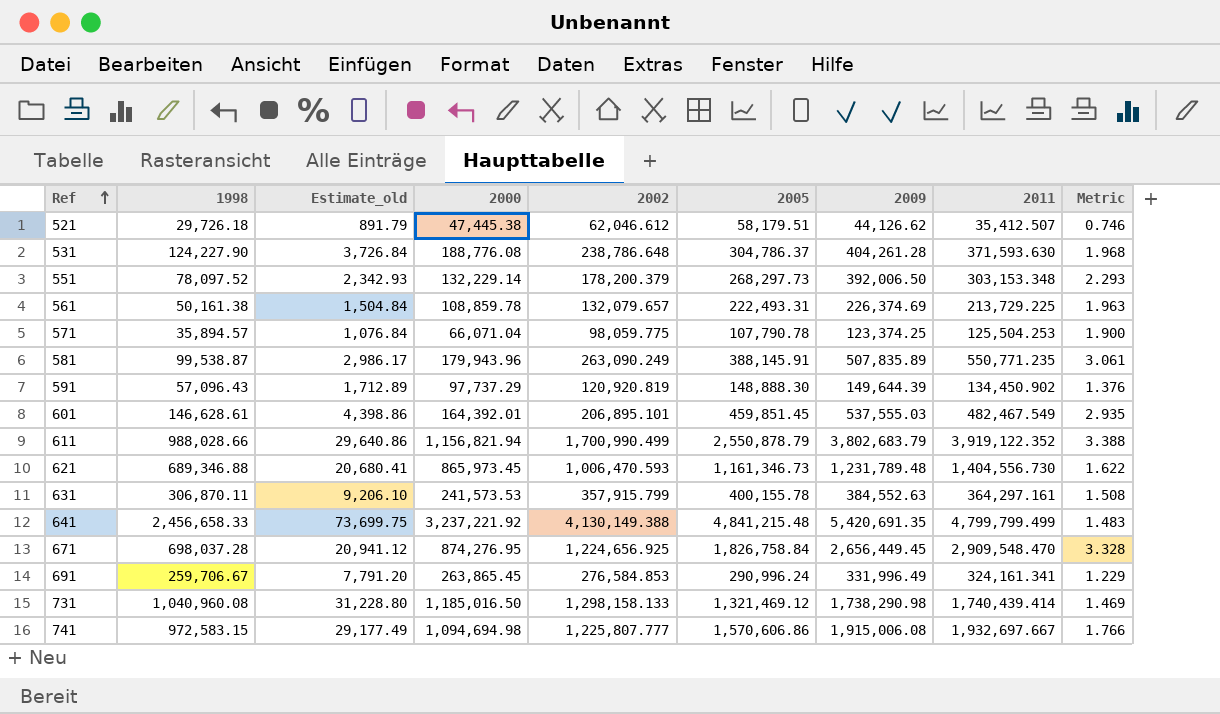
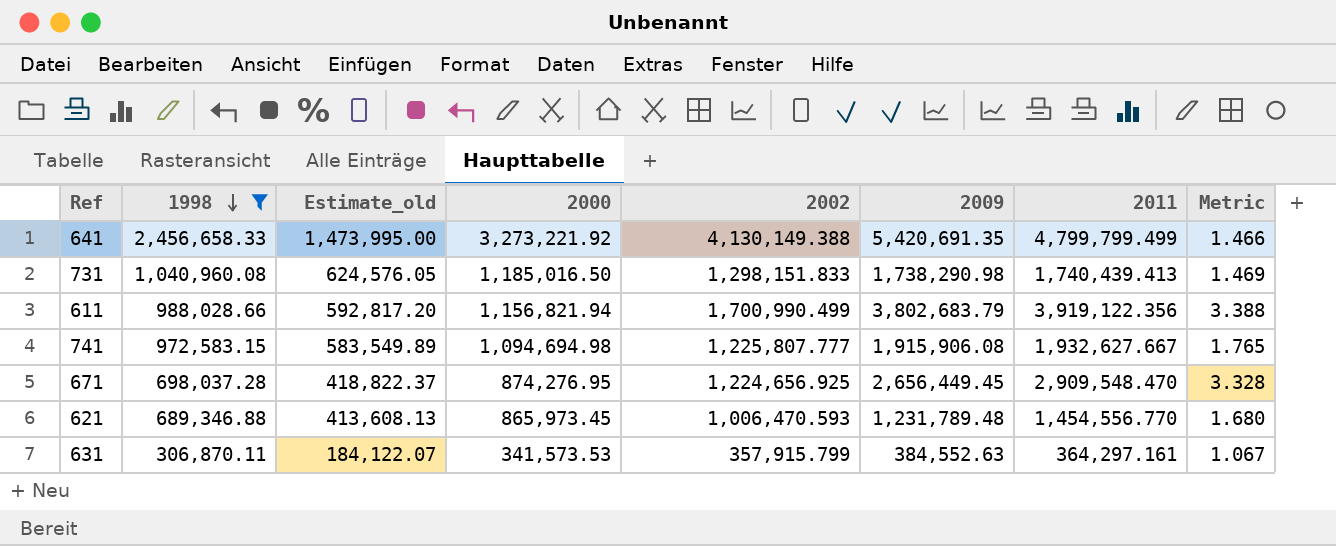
filter: none -> 1998 >= 306,870.11
row order: Ref ascending -> 1998 descending
column 2005 | position: 6 -> none
column Estimate_old | formula: [1998] * 0.03 -> [1998] * 0.6
641 | 2000: 3,237,221.92 -> 3,273,221.92
641 | Metric: 1.483 -> 1.466
731 | 2002: 1,298,158.133 -> 1,298,151.833
731 | 2011: 1,740,439.414 -> 1,740,439.413
611 | 2011: 3,919,122.352 -> 3,919,122.356
741 | 2009: 1,915,006.08 -> 1,915,906.08
741 | 2011: 1,932,697.667 -> 1,932,627.667
741 | Metric: 1.766 -> 1.765
621 | 2011: 1,404,556.730 -> 1,454,556.770
621 | Metric: 1.622 -> 1.680
631 | 2000: 241,573.53 -> 341,573.53
631 | Metric: 1.508 -> 1.067

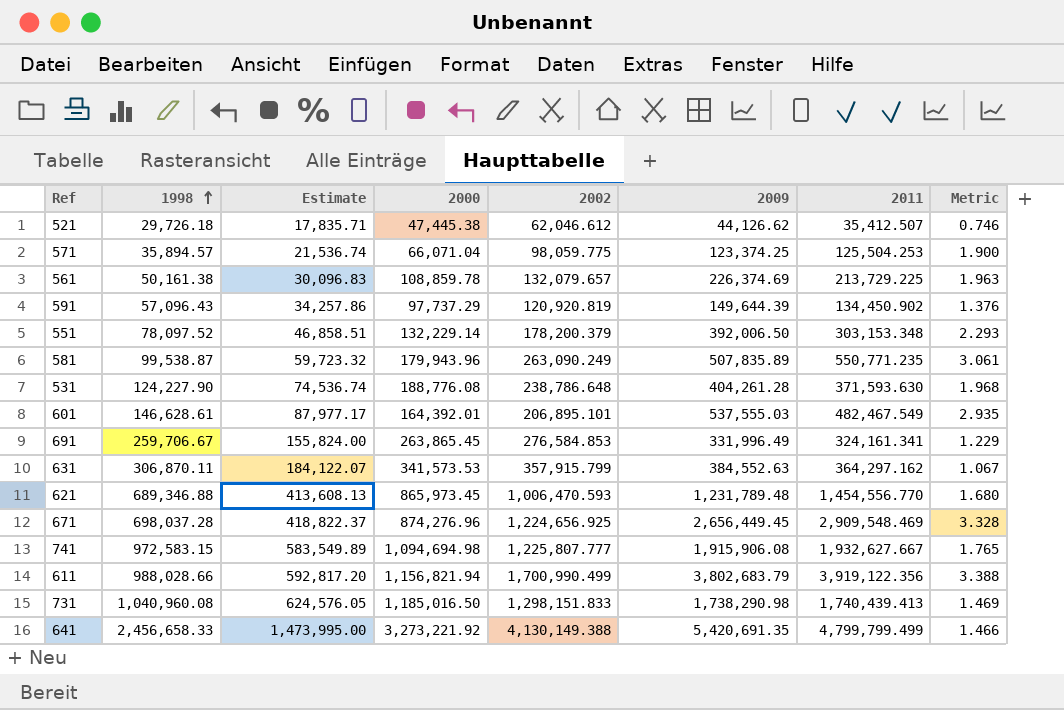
filter: 1998 >= 306,870.11 -> none
row order: 1998 descending -> 1998 ascending
column name: Estimate_old -> Estimate
631 | 2011: 364,297.161 -> 364,297.162
671 | 2000: 874,276.95 -> 874,276.96
671 | 2011: 2,909,548.470 -> 2,909,548.469

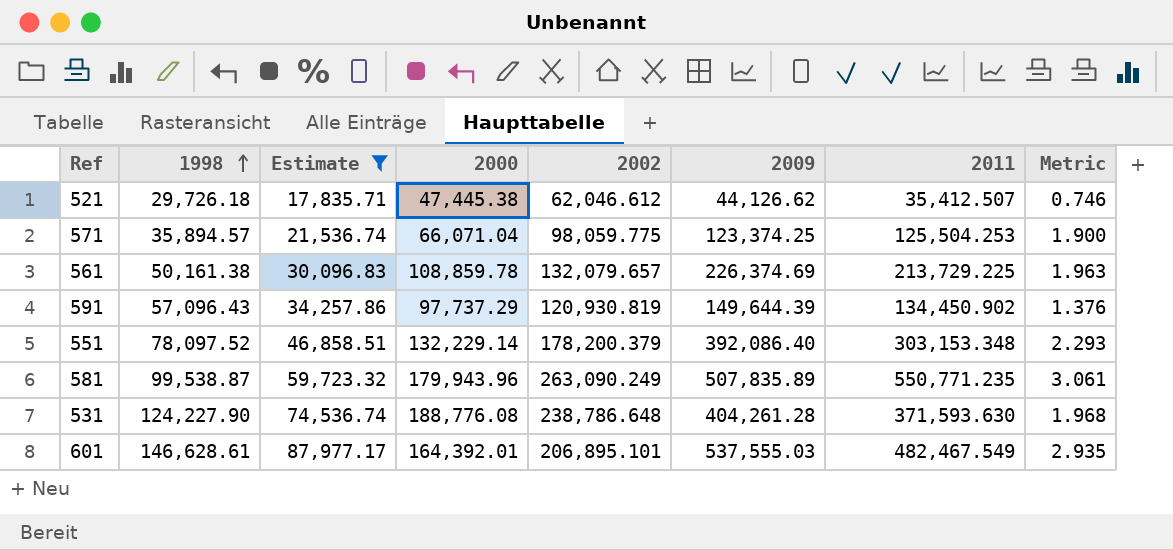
filter: none -> Estimate <= 87,977.17
591 | 2002: 120,920.819 -> 120,930.819
551 | 2009: 392,006.50 -> 392,086.40

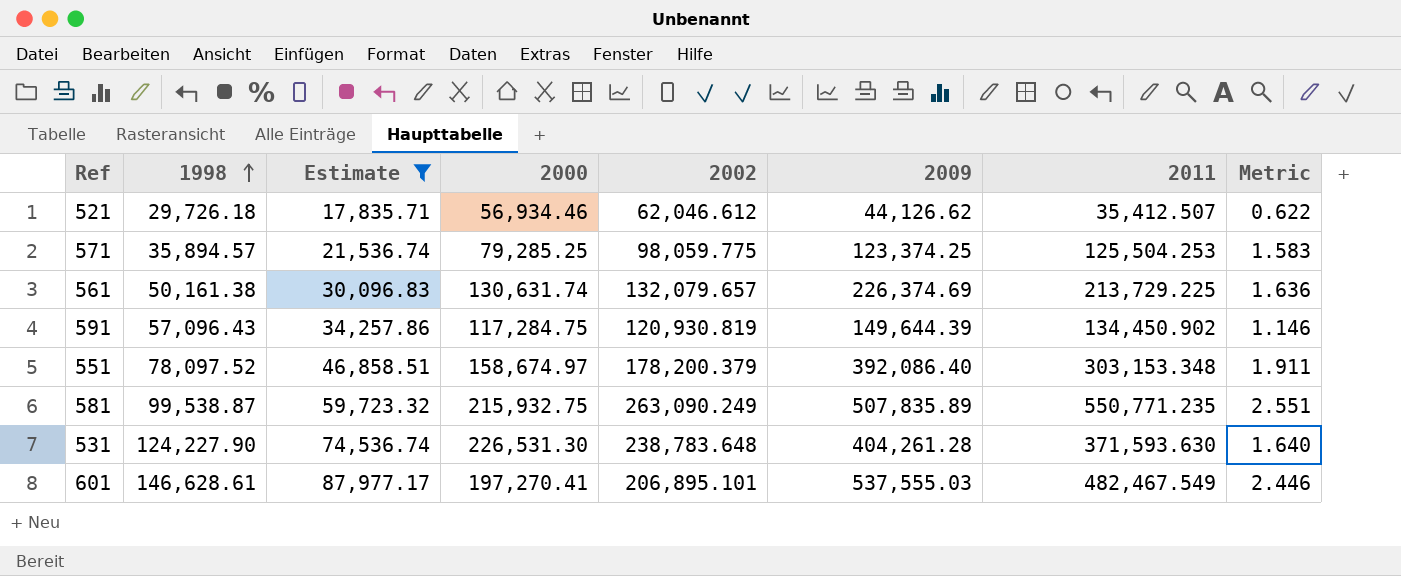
521 | 2000: 47,445.38 -> 56,934.46
521 | Metric: 0.746 -> 0.622
571 | 2000: 66,071.04 -> 79,285.25
571 | Metric: 1.900 -> 1.583
561 | 2000: 108,859.78 -> 130,631.74
561 | Metric: 1.963 -> 1.636
591 | 2000: 97,737.29 -> 117,284.75
591 | Metric: 1.376 -> 1.146
551 | 2000: 132,229.14 -> 158,674.97
551 | Metric: 2.293 -> 1.911
581 | 2000: 179,943.96 -> 215,932.75
581 | Metric: 3.061 -> 2.551
531 | 2000: 188,776.08 -> 226,531.30
531 | 2002: 238,786.648 -> 238,783.648
531 | Metric: 1.968 -> 1.640
601 | 2000: 164,392.01 -> 197,270.41
601 | Metric: 2.935 -> 2.446

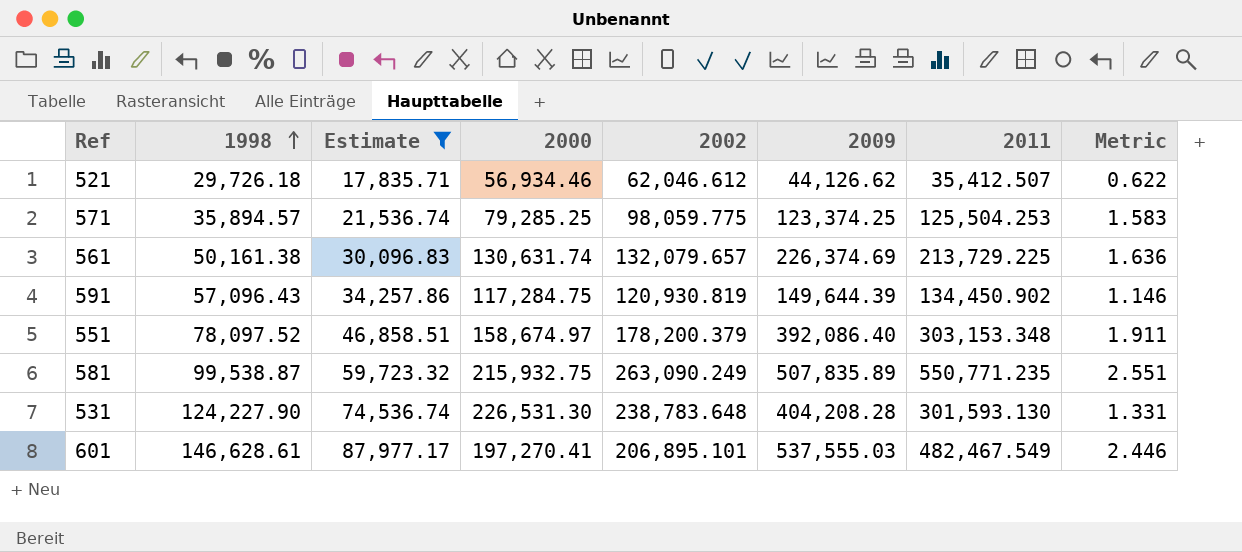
531 | 2009: 404,261.28 -> 404,208.28
531 | 2011: 371,593.630 -> 301,593.130
531 | Metric: 1.640 -> 1.331

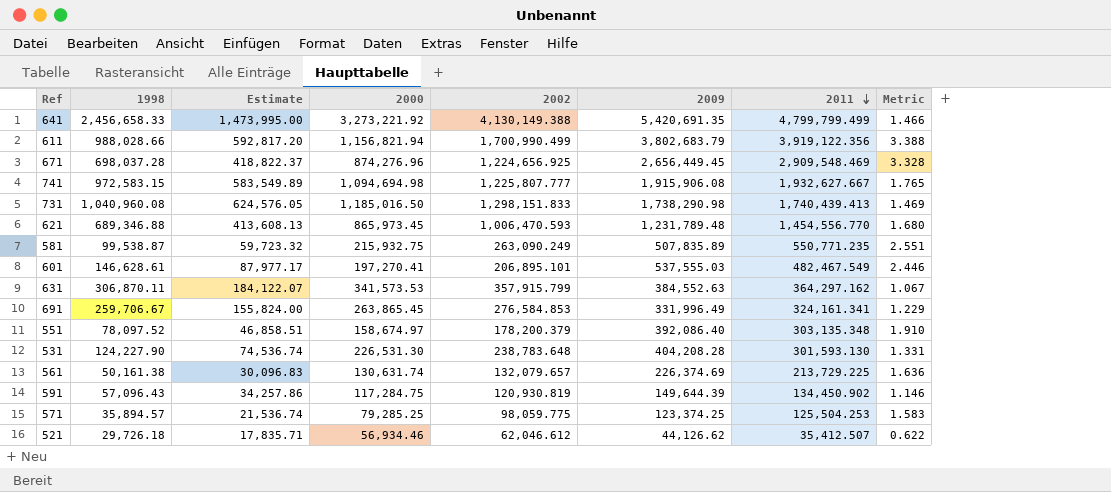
filter: Estimate <= 87,977.17 -> none
row order: 1998 ascending -> 2011 descending
551 | 2011: 303,153.348 -> 303,135.348
551 | Metric: 1.911 -> 1.910

